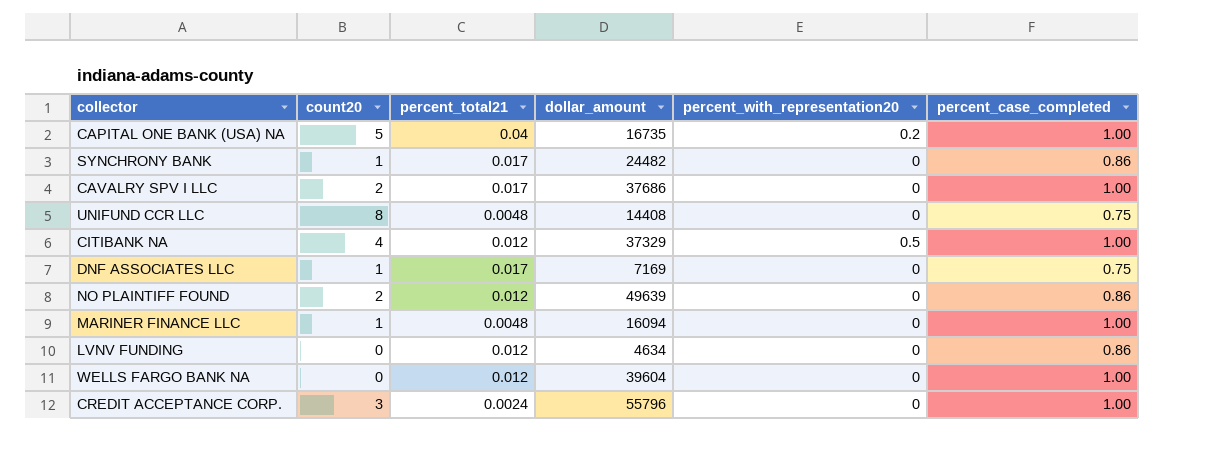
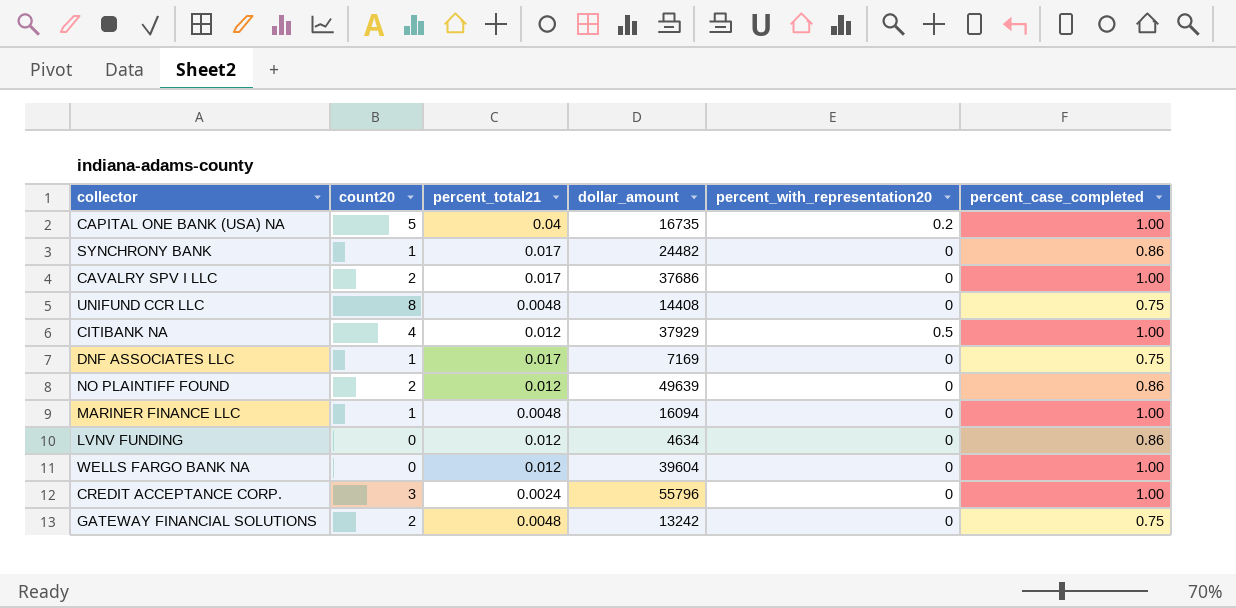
CITIBANK NA | dollar_amount: 37329 -> 37929
row GATEWAY FINANCIAL SOLUTIONS: none -> 2 | 0.0048 | 13242 | 0 | 0.75

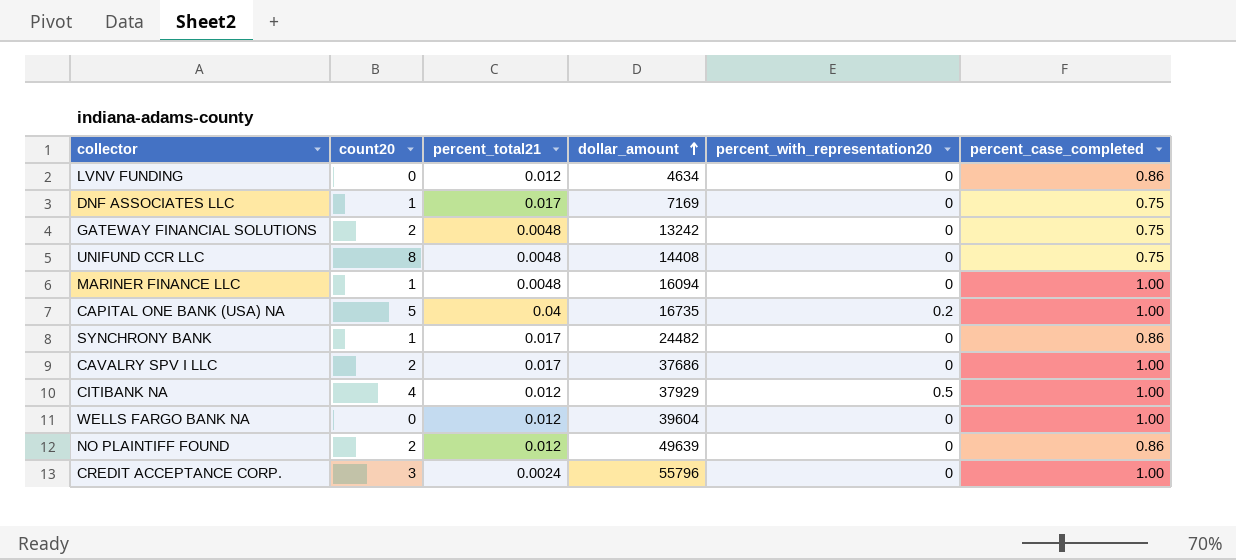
row order: none -> dollar_amount ascending

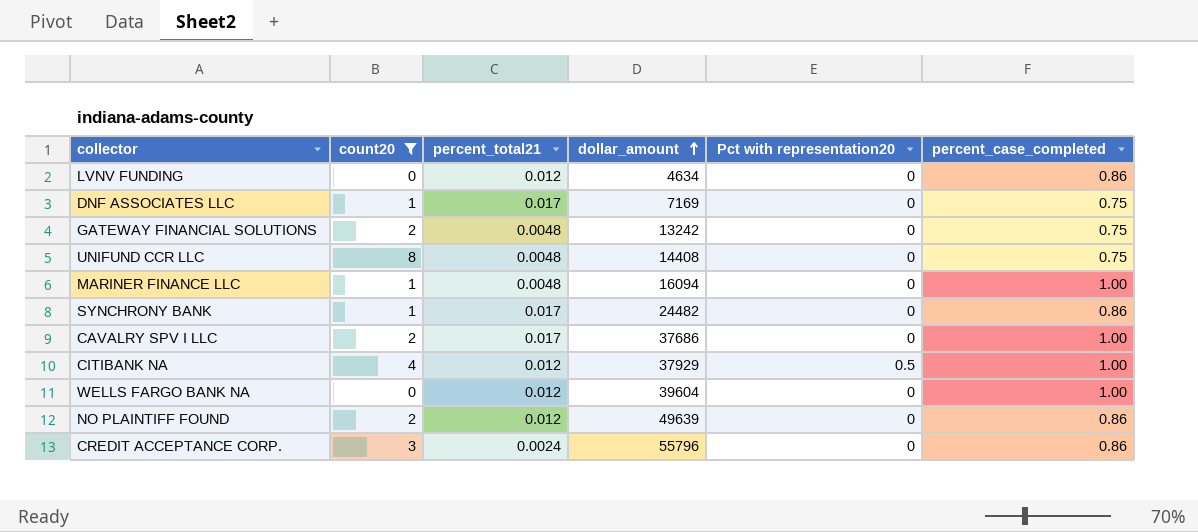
filter: none -> count20 != 5
column name: percent_with_representation20 -> Pct with representation20
CREDIT ACCEPTANCE CORP. | percent_case_completed: 1.00 -> 0.86

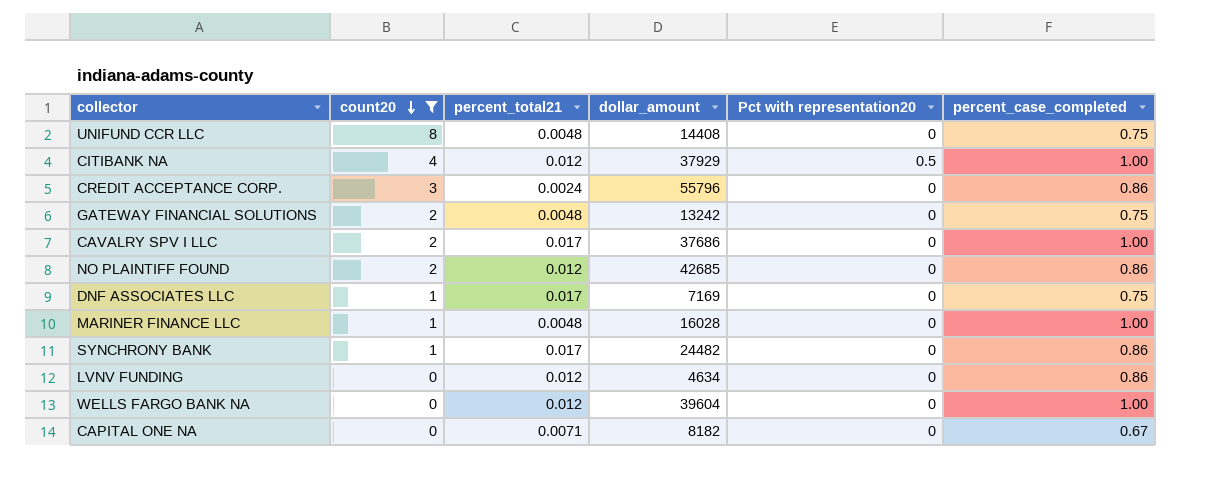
row order: dollar_amount ascending -> count20 descending
NO PLAINTIFF FOUND | dollar_amount: 49639 -> 42685
MARINER FINANCE LLC | dollar_amount: 16094 -> 16028
row CAPITAL ONE NA: none -> 0 | 0.0071 | 8182 | 0 | 0.67

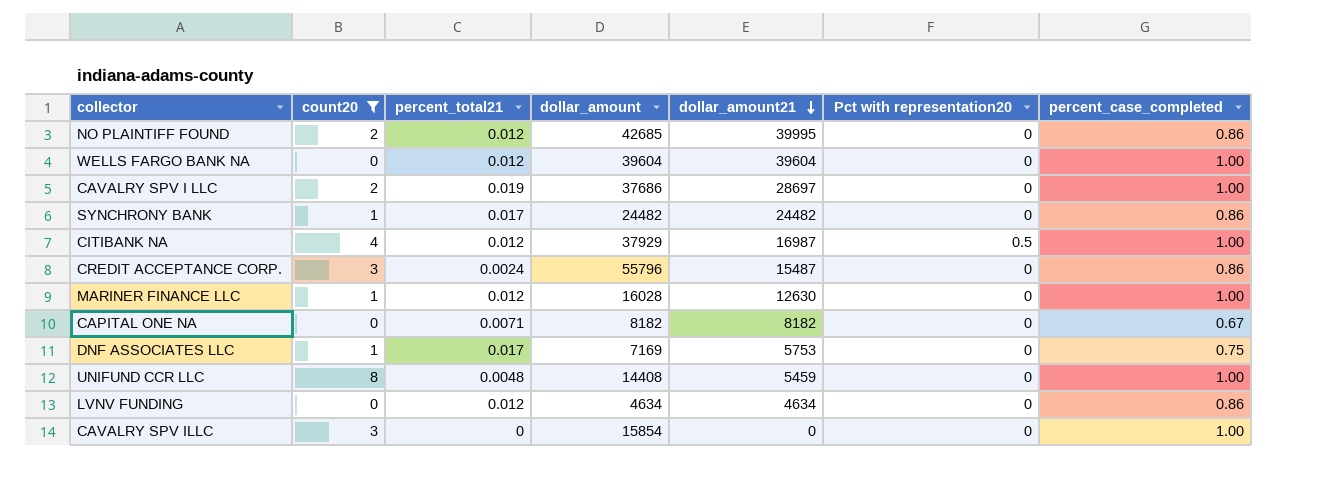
row order: count20 descending -> dollar_amount21 descending
column dollar_amount21 | position: none -> 5
row GATEWAY FINANCIAL SOLUTIONS: 2 | 0.0048 | 13242 | 0 | 0.75 -> none
CAVALRY SPV I LLC | percent_total21: 0.017 -> 0.019
MARINER FINANCE LLC | percent_total21: 0.0048 -> 0.012
UNIFUND CCR LLC | percent_case_completed: 0.75 -> 1.00
row CAVALRY SPV ILLC: none -> 3 | 0 | 15854 | 0 | 0 | 1.00

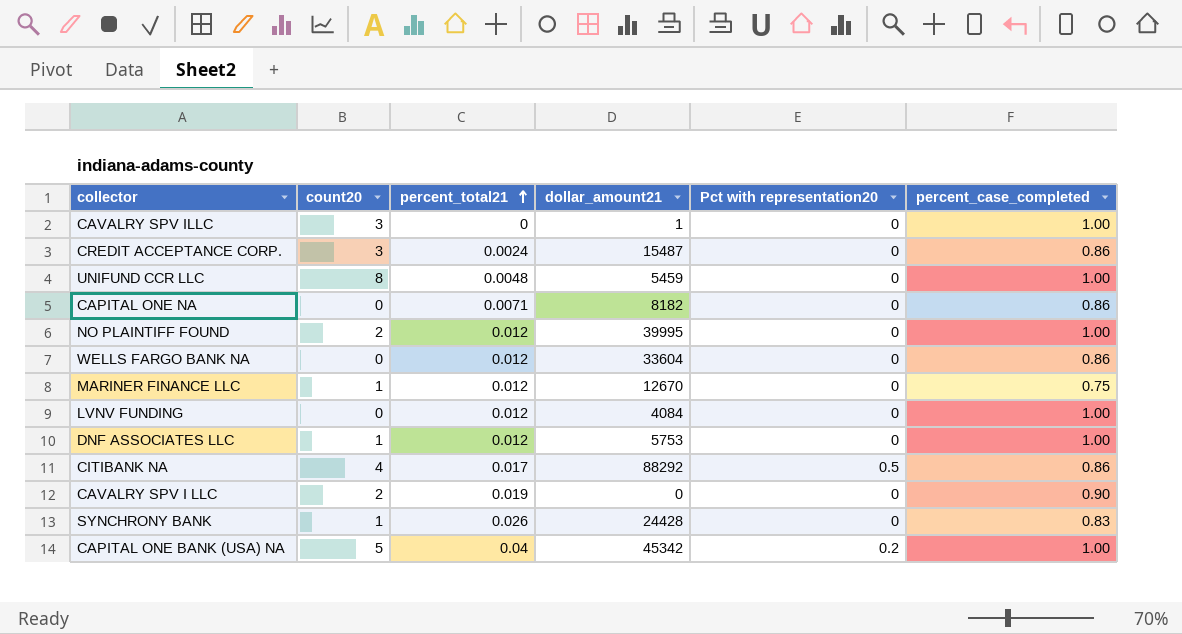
filter: count20 != 5 -> none
row order: dollar_amount21 descending -> percent_total21 ascending
column dollar_amount | position: 4 -> none
CAVALRY SPV ILLC | dollar_amount21: 0 -> 1
CAPITAL ONE NA | percent_case_completed: 0.67 -> 0.86
NO PLAINTIFF FOUND | percent_case_completed: 0.86 -> 1.00
WELLS FARGO BANK NA | dollar_amount21: 39604 -> 33604
WELLS FARGO BANK NA | percent_case_completed: 1.00 -> 0.86
MARINER FINANCE LLC | dollar_amount21: 12630 -> 12670
MARINER FINANCE LLC | percent_case_completed: 1.00 -> 0.75
LVNV FUNDING | dollar_amount21: 4634 -> 4084
LVNV FUNDING | percent_case_completed: 0.86 -> 1.00
DNF ASSOCIATES LLC | percent_total21: 0.017 -> 0.012
DNF ASSOCIATES LLC | percent_case_completed: 0.75 -> 1.00
CITIBANK NA | percent_total21: 0.012 -> 0.017
CITIBANK NA | dollar_amount21: 16987 -> 88292
CITIBANK NA | percent_case_completed: 1.00 -> 0.86
CAVALRY SPV I LLC | dollar_amount21: 28697 -> 0
CAVALRY SPV I LLC | percent_case_completed: 1.00 -> 0.90
SYNCHRONY BANK | percent_total21: 0.017 -> 0.026
SYNCHRONY BANK | dollar_amount21: 24482 -> 24428
SYNCHRONY BANK | percent_case_completed: 0.86 -> 0.83

